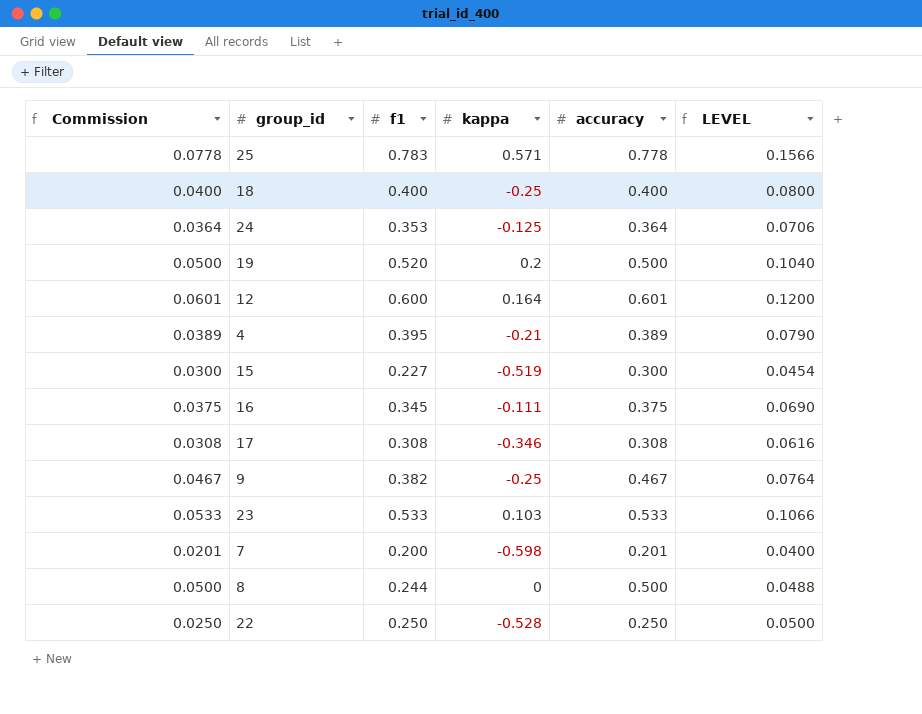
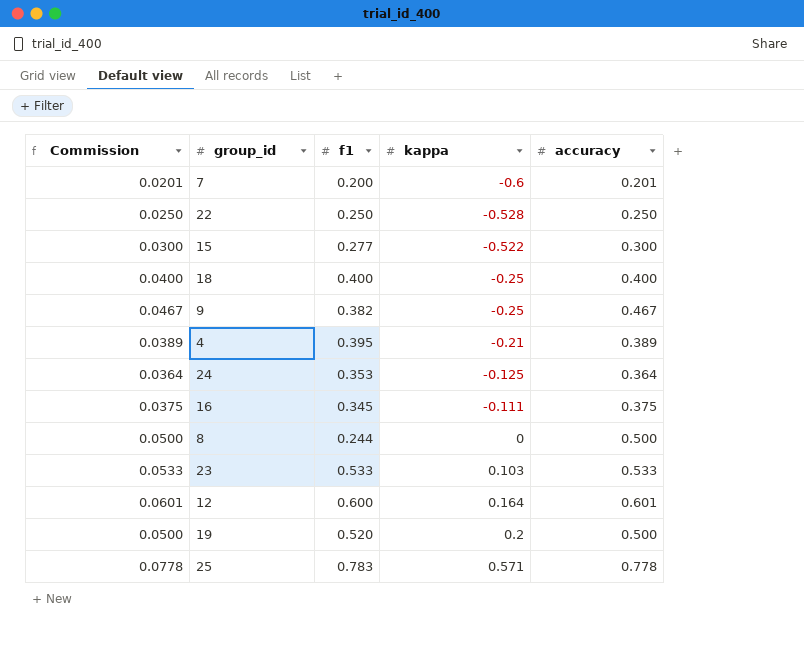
row order: none -> kappa ascending
column LEVEL | formula: [f1] * 0.2 -> none
row 17: 0.0308 | 0.308 | -0.346 | 0.308 | 0.0616 -> none
7 | kappa: -0.598 -> -0.6
15 | f1: 0.227 -> 0.277
15 | kappa: -0.519 -> -0.522

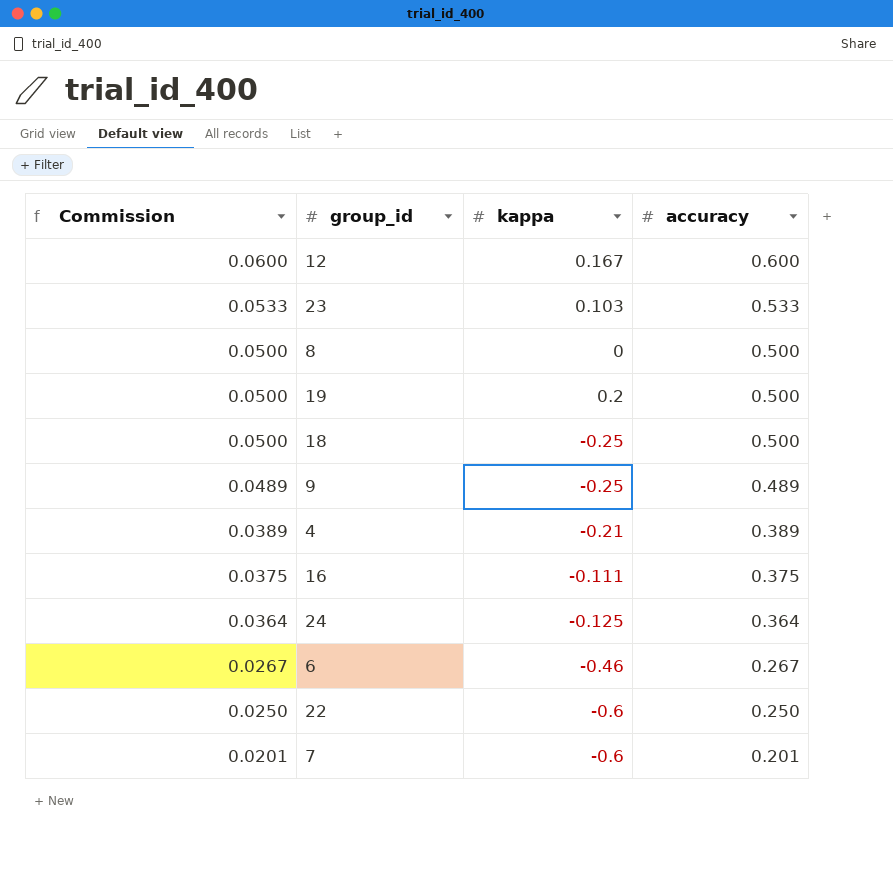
row order: kappa ascending -> Commission descending
column f1 | position: 3 -> none
row 15: 0.0300 | 0.277 | -0.522 | 0.300 -> none
row 25: 0.0778 | 0.783 | 0.571 | 0.778 -> none
12 | Commission: 0.0601 -> 0.0600
12 | kappa: 0.164 -> 0.167
12 | accuracy: 0.601 -> 0.600
18 | Commission: 0.0400 -> 0.0500
18 | accuracy: 0.400 -> 0.500
9 | Commission: 0.0467 -> 0.0489
9 | accuracy: 0.467 -> 0.489
row 6: none -> 0.0267 | -0.46 | 0.267
22 | kappa: -0.528 -> -0.6

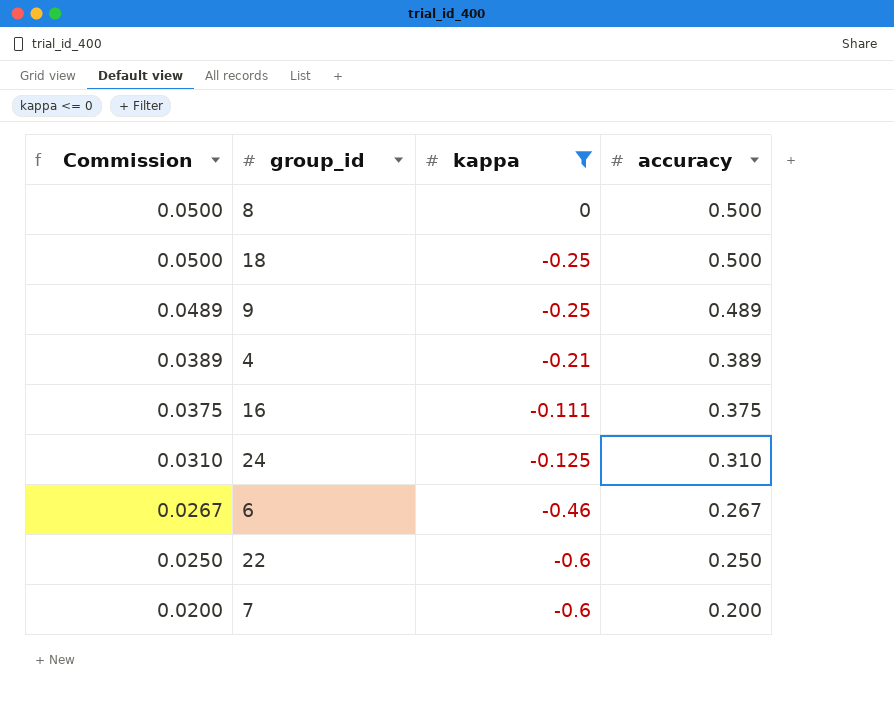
filter: none -> kappa <= 0
24 | Commission: 0.0364 -> 0.0310
24 | accuracy: 0.364 -> 0.310
7 | Commission: 0.0201 -> 0.0200
7 | accuracy: 0.201 -> 0.200

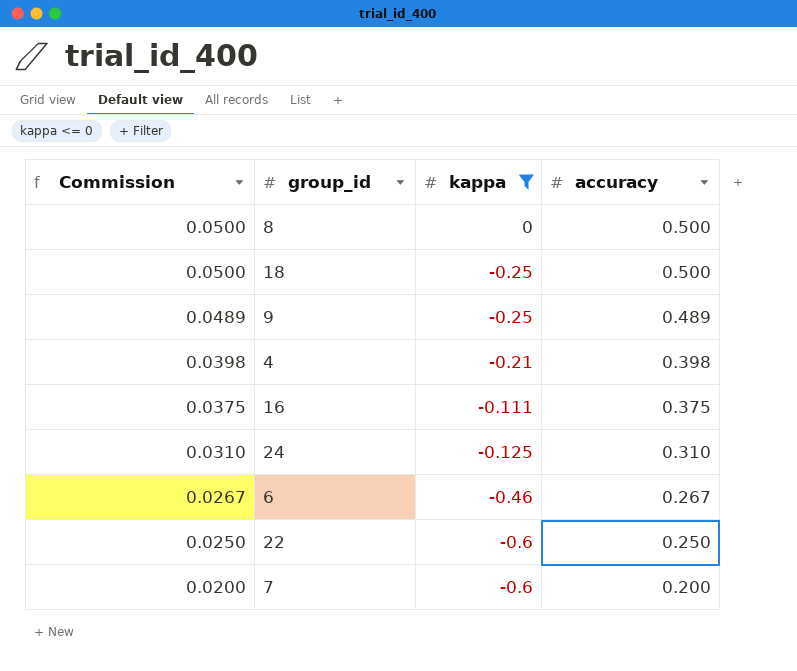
4 | Commission: 0.0389 -> 0.0398
4 | accuracy: 0.389 -> 0.398

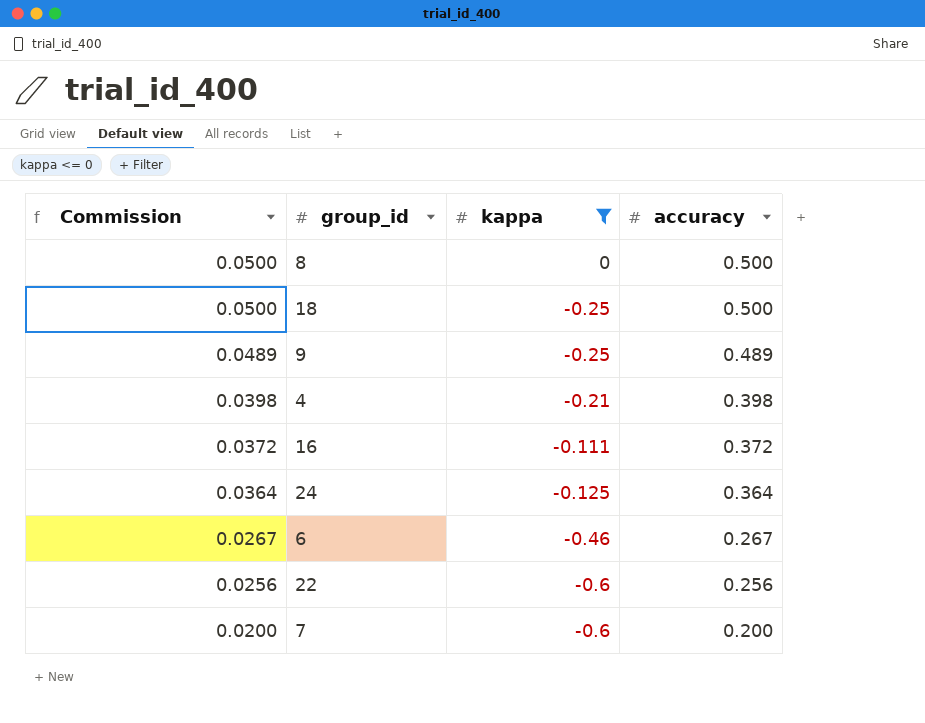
16 | Commission: 0.0375 -> 0.0372
16 | accuracy: 0.375 -> 0.372
24 | Commission: 0.0310 -> 0.0364
24 | accuracy: 0.310 -> 0.364
22 | Commission: 0.0250 -> 0.0256
22 | accuracy: 0.250 -> 0.256

